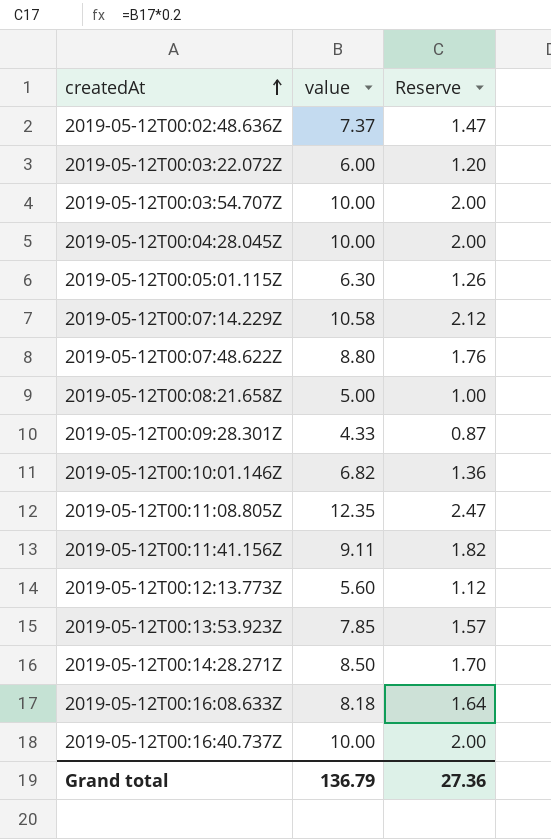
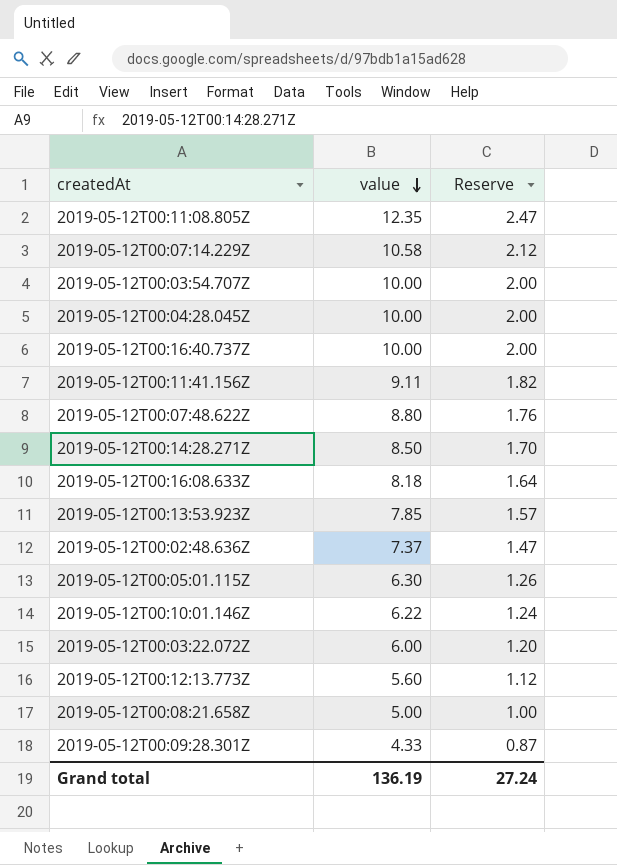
row order: createdAt ascending -> value descending
2019-05-12T00:10:01.146Z | value: 6.82 -> 6.22
2019-05-12T00:10:01.146Z | Reserve: 1.36 -> 1.24
Grand total | value: 136.79 -> 136.19
Grand total | Reserve: 27.36 -> 27.24

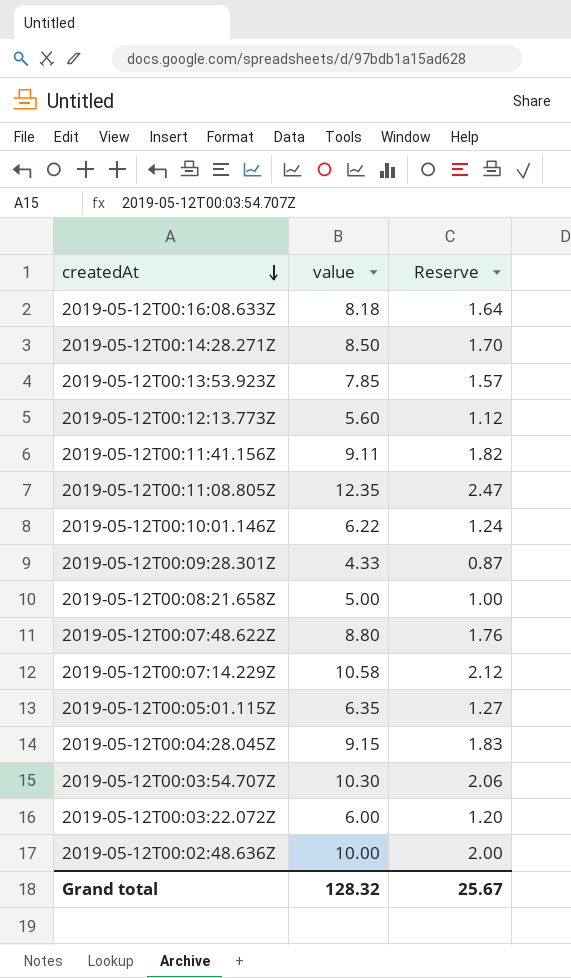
row order: value descending -> createdAt descending
row 2019-05-12T00:16:40.737Z: 10.00 | 2.00 -> none
2019-05-12T00:05:01.115Z | value: 6.30 -> 6.35
2019-05-12T00:05:01.115Z | Reserve: 1.26 -> 1.27
2019-05-12T00:04:28.045Z | value: 10.00 -> 9.15
2019-05-12T00:04:28.045Z | Reserve: 2.00 -> 1.83
2019-05-12T00:03:54.707Z | value: 10.00 -> 10.30
2019-05-12T00:03:54.707Z | Reserve: 2.00 -> 2.06
2019-05-12T00:02:48.636Z | value: 7.37 -> 10.00
2019-05-12T00:02:48.636Z | Reserve: 1.47 -> 2.00
Grand total | value: 136.19 -> 128.32
Grand total | Reserve: 27.24 -> 25.67

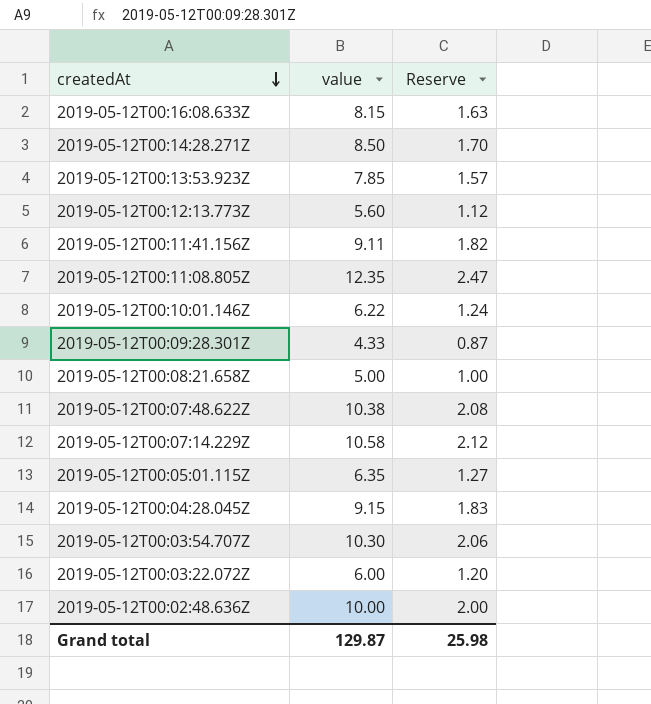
2019-05-12T00:16:08.633Z | value: 8.18 -> 8.15
2019-05-12T00:16:08.633Z | Reserve: 1.64 -> 1.63
2019-05-12T00:07:48.622Z | value: 8.80 -> 10.38
2019-05-12T00:07:48.622Z | Reserve: 1.76 -> 2.08
Grand total | value: 128.32 -> 129.87
Grand total | Reserve: 25.67 -> 25.98

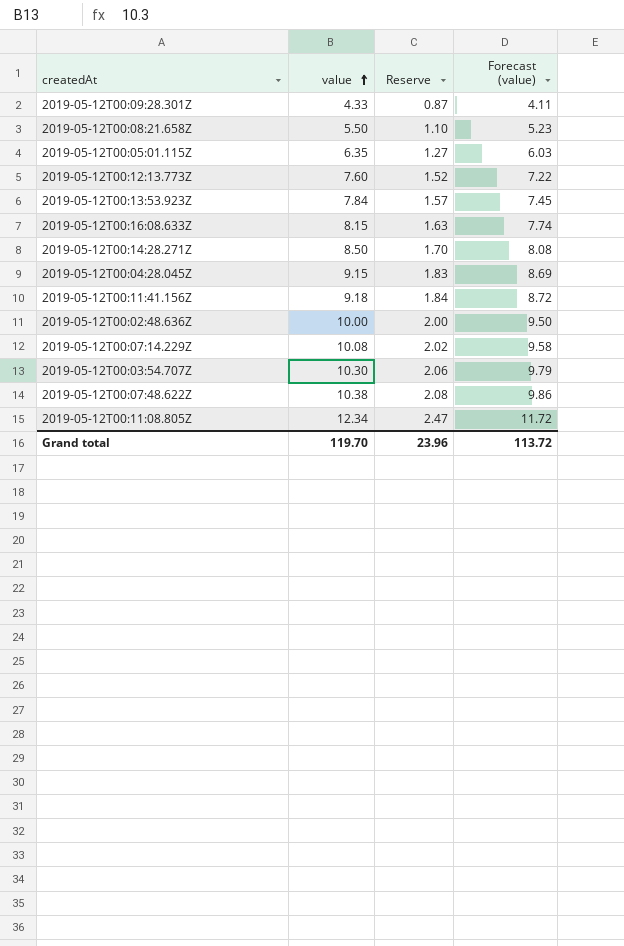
row order: createdAt descending -> value ascending
column Forecast (value) | formula: none -> [value] * 0.95
row 2019-05-12T00:10:01.146Z: 6.22 | 1.24 -> none
row 2019-05-12T00:03:22.072Z: 6.00 | 1.20 -> none
2019-05-12T00:08:21.658Z | value: 5.00 -> 5.50
2019-05-12T00:08:21.658Z | Reserve: 1.00 -> 1.10
2019-05-12T00:12:13.773Z | value: 5.60 -> 7.60
2019-05-12T00:12:13.773Z | Reserve: 1.12 -> 1.52
2019-05-12T00:13:53.923Z | value: 7.85 -> 7.84
2019-05-12T00:11:41.156Z | value: 9.11 -> 9.18
2019-05-12T00:11:41.156Z | Reserve: 1.82 -> 1.84
2019-05-12T00:07:14.229Z | value: 10.58 -> 10.08
2019-05-12T00:07:14.229Z | Reserve: 2.12 -> 2.02
2019-05-12T00:11:08.805Z | value: 12.35 -> 12.34
Grand total | value: 129.87 -> 119.70
Grand total | Reserve: 25.98 -> 23.96

